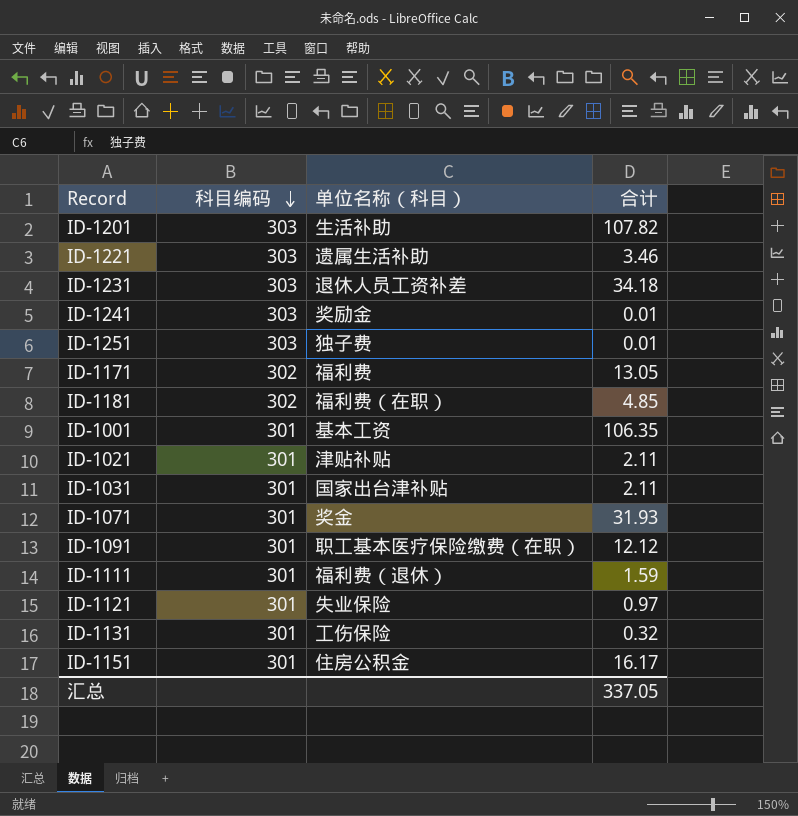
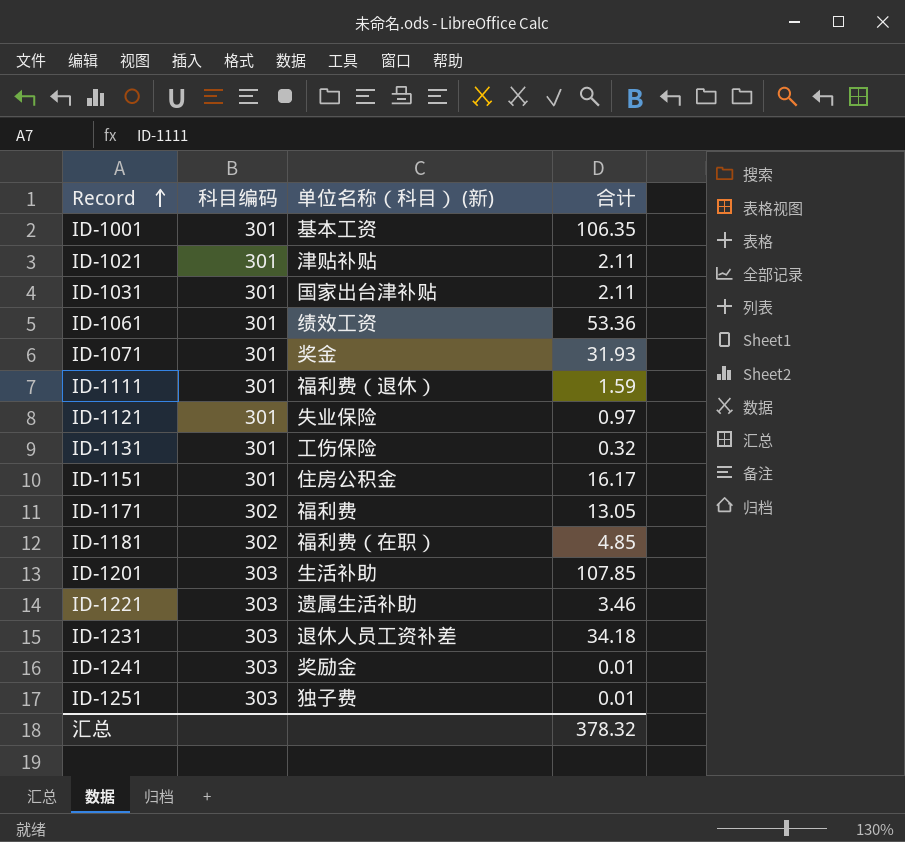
row order: 科目编码 descending -> Record ascending
column name: 单位名称（科目） -> 单位名称（科目） (新)
row ID-1091: 301 | 职工基本医疗保险缴费（在职） | 12.12 -> none
row ID-1061: none -> 301 | 绩效工资 | 53.36
ID-1201 | 合计: 107.82 -> 107.85
汇总 | 合计: 337.05 -> 378.32

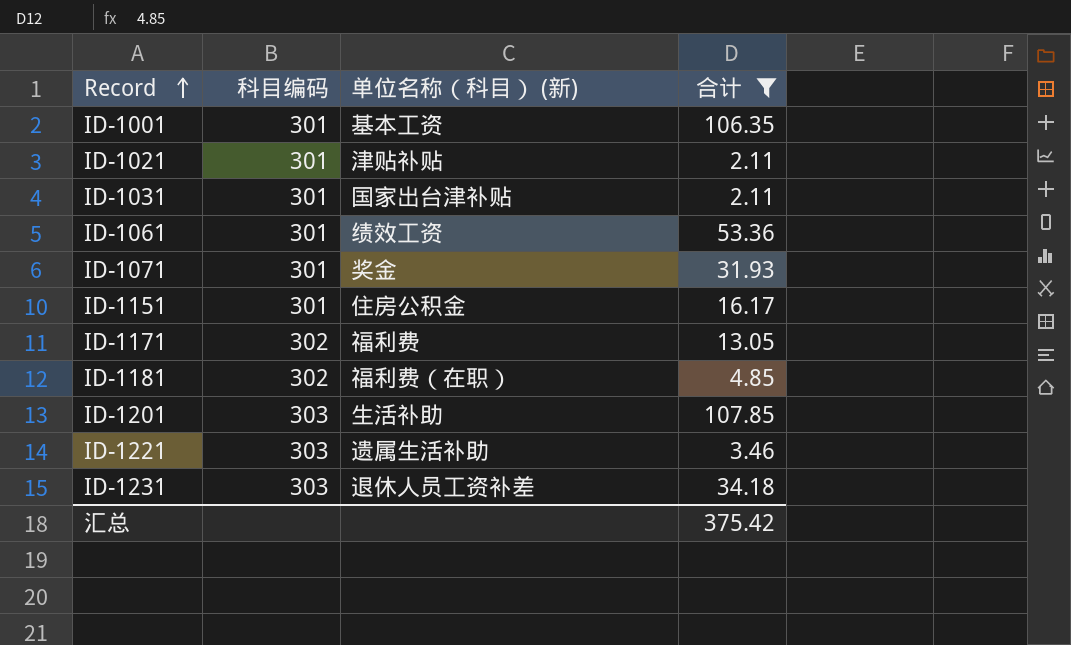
filter: none -> 合计 >= 2.11
汇总 | 合计: 378.32 -> 375.42

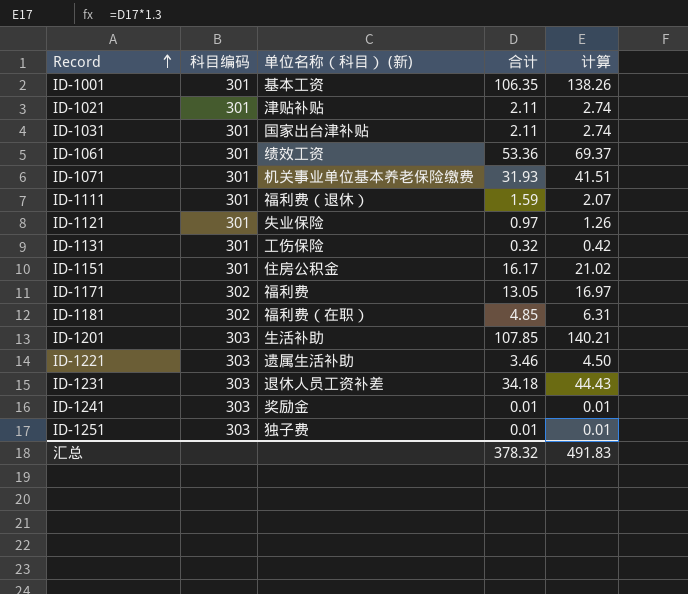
filter: 合计 >= 2.11 -> none
column 计算 | formula: none -> [合计] * 1.3
ID-1071 | 单位名称（科目） (新): 奖金 -> 机关事业单位基本养老保险缴费
汇总 | 合计: 375.42 -> 378.32

